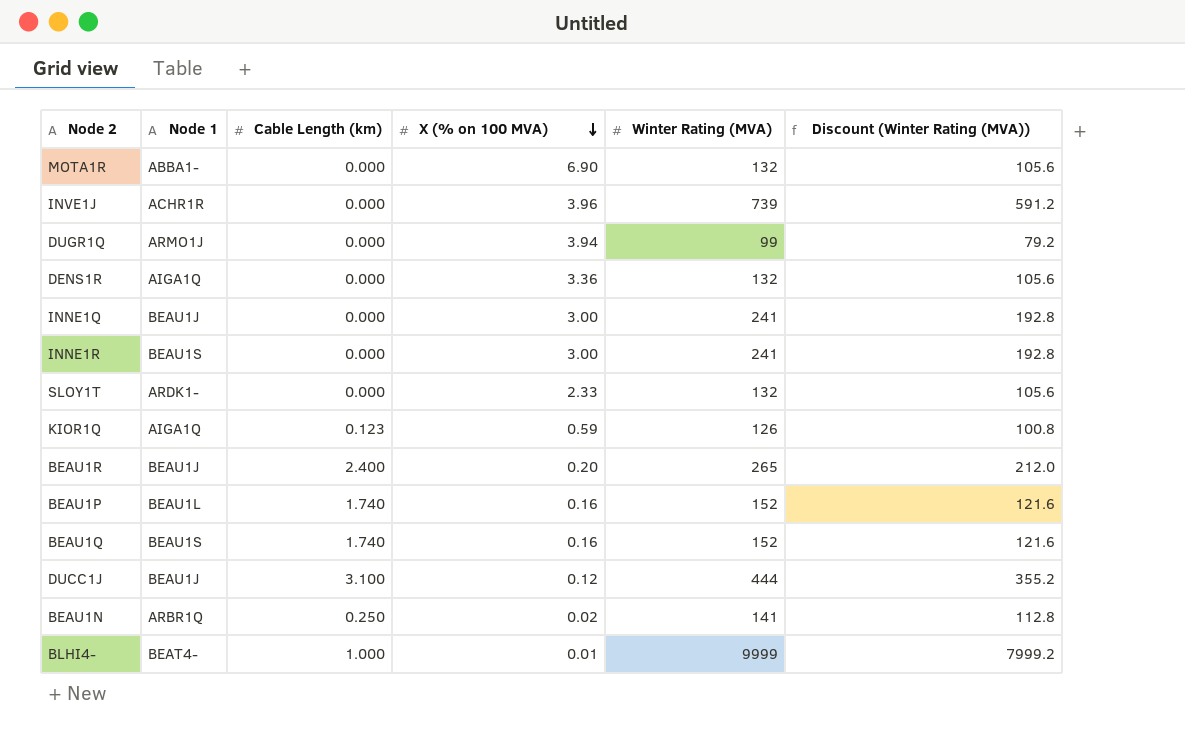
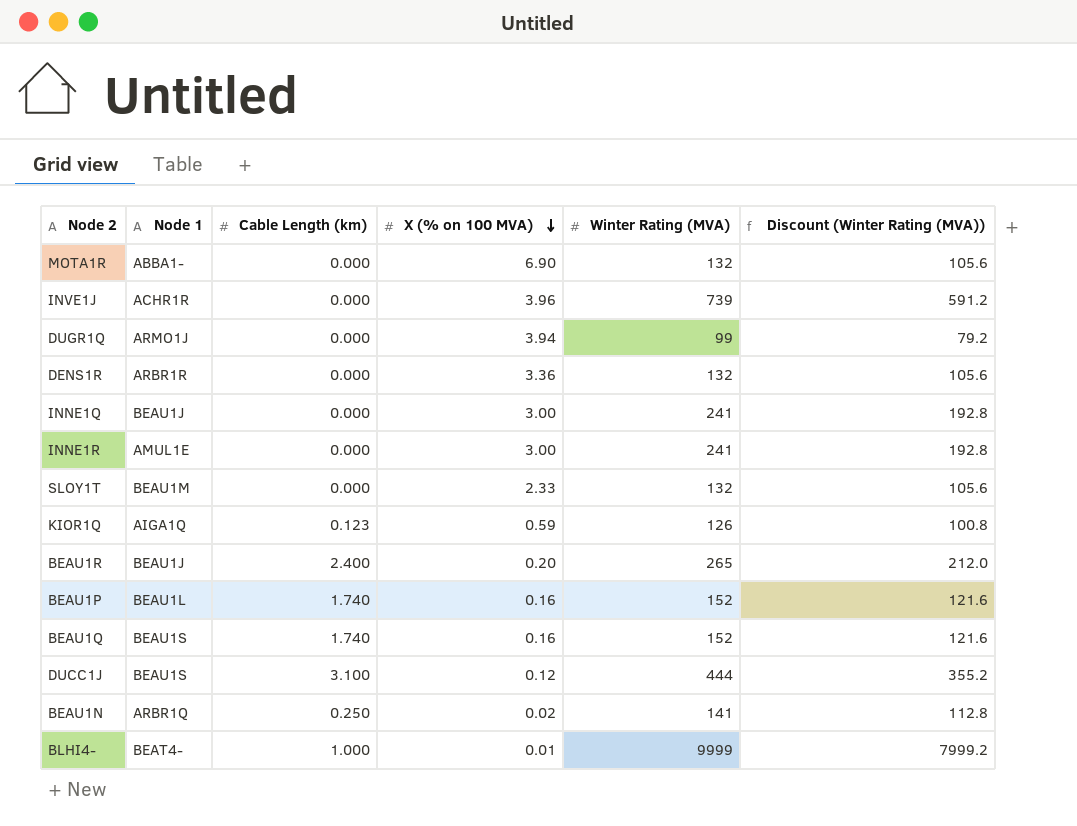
DENS1R | Node 1: AIGA1Q -> ARBR1R
INNE1R | Node 1: BEAU1S -> AMUL1E
SLOY1T | Node 1: ARDK1- -> BEAU1M
DUCC1J | Node 1: BEAU1J -> BEAU1S

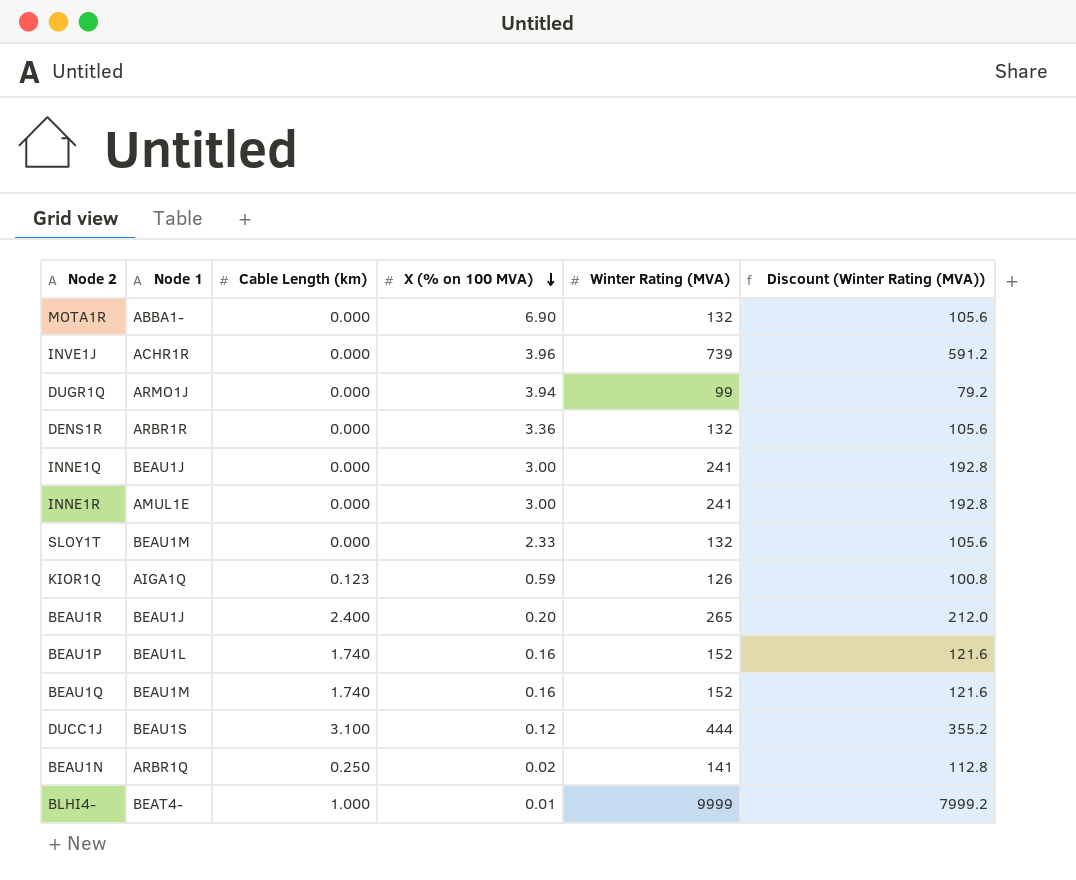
BEAU1Q | Node 1: BEAU1S -> BEAU1M

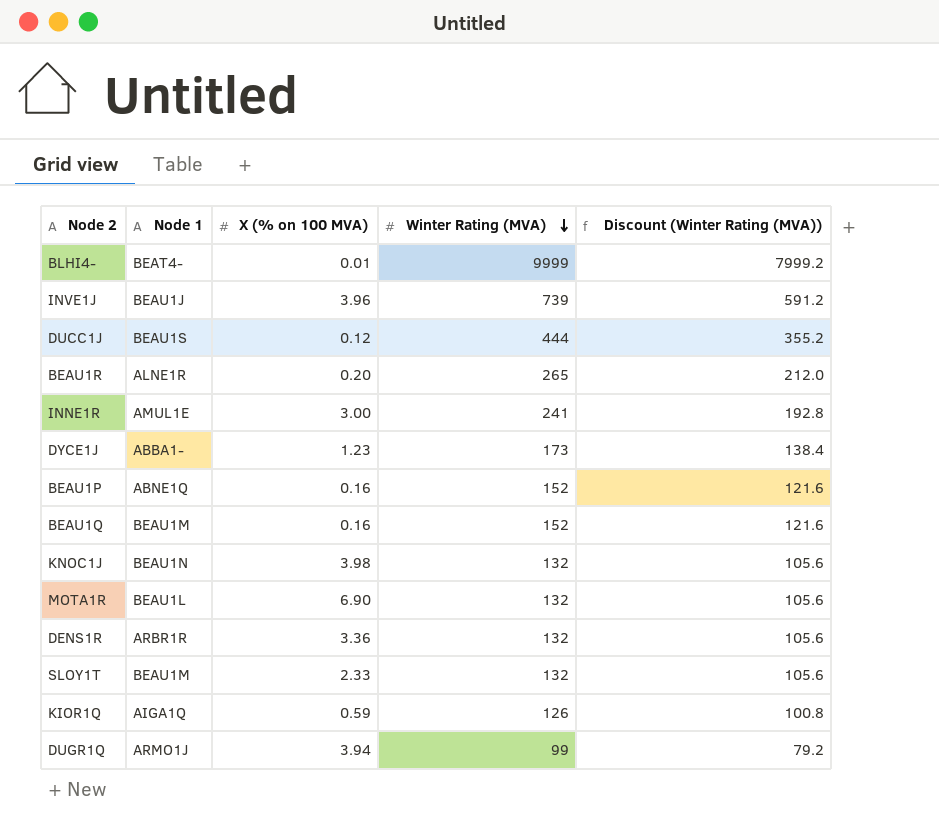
row order: X (% on 100 MVA) descending -> Winter Rating (MVA) descending
column Cable Length (km) | position: 3 -> none
row INNE1Q: BEAU1J | 0.000 | 3.00 | 241 | 192.8 -> none
row BEAU1N: ARBR1Q | 0.250 | 0.02 | 141 | 112.8 -> none
INVE1J | Node 1: ACHR1R -> BEAU1J
BEAU1R | Node 1: BEAU1J -> ALNE1R
row DYCE1J: none -> ABBA1- | 1.23 | 173 | 138.4
BEAU1P | Node 1: BEAU1L -> ABNE1Q
row KNOC1J: none -> BEAU1N | 3.98 | 132 | 105.6
MOTA1R | Node 1: ABBA1- -> BEAU1L

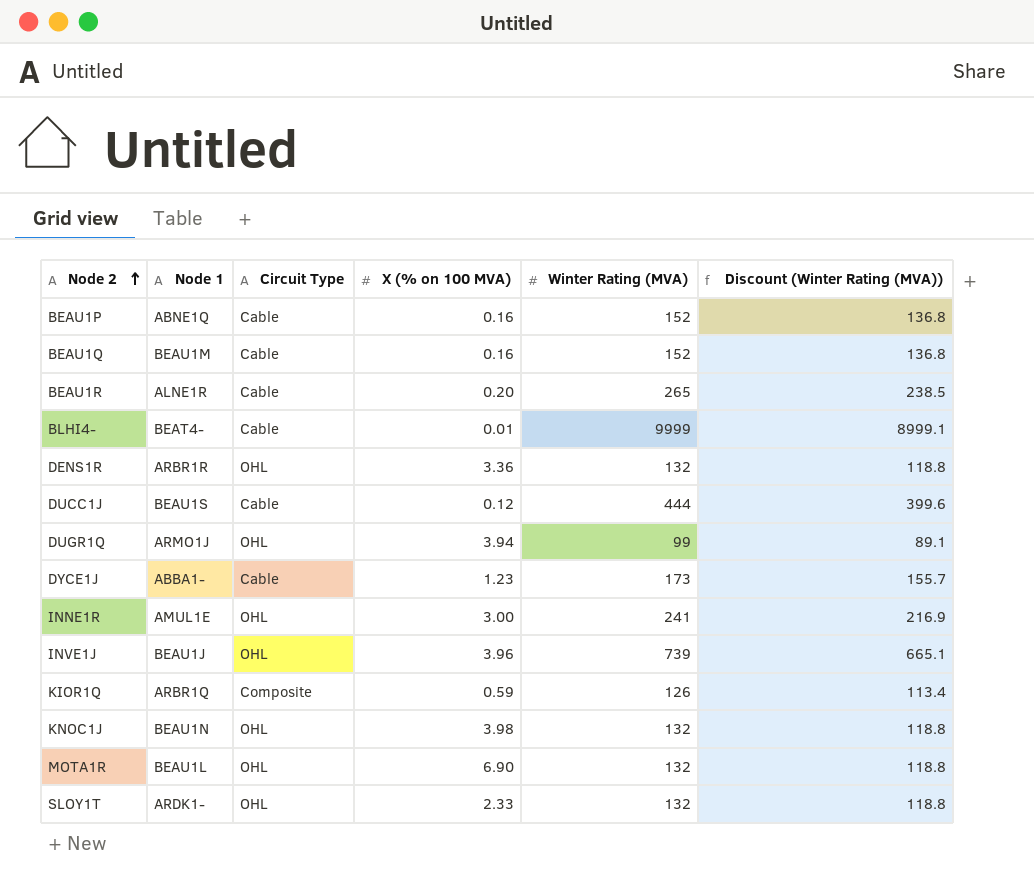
row order: Winter Rating (MVA) descending -> Node 2 ascending
column Circuit Type | position: none -> 3
column Discount (Winter Rating (MVA)) | formula: [Winter Rating (MVA)] * 0.8 -> [Winter Rating (MVA)] * 0.9
KIOR1Q | Node 1: AIGA1Q -> ARBR1Q
SLOY1T | Node 1: BEAU1M -> ARDK1-

